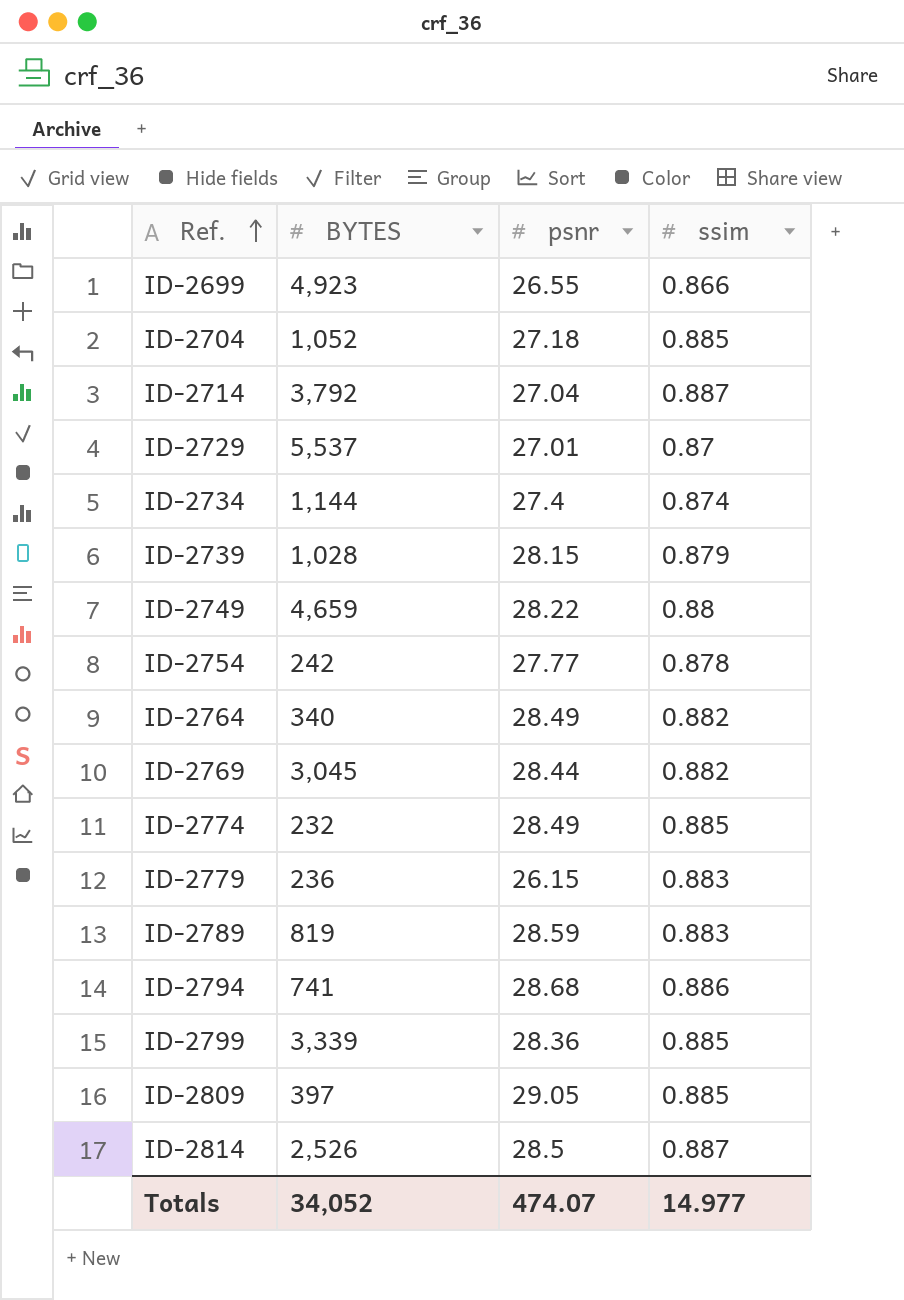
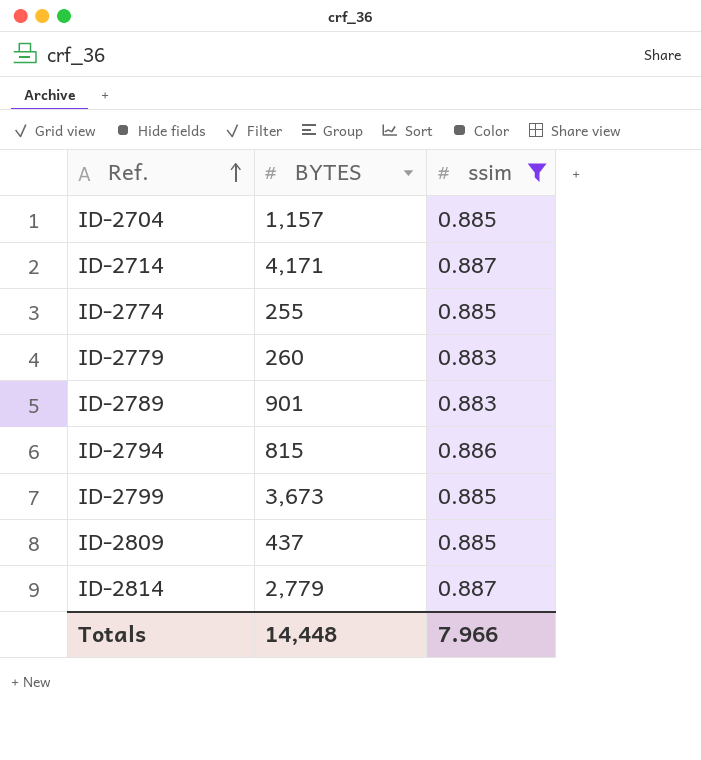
filter: none -> ssim >= 0.883
column psnr | position: 3 -> none
ID-2704 | BYTES: 1,052 -> 1,157
ID-2714 | BYTES: 3,792 -> 4,171
ID-2774 | BYTES: 232 -> 255
ID-2779 | BYTES: 236 -> 260
ID-2789 | BYTES: 819 -> 901
ID-2794 | BYTES: 741 -> 815
ID-2799 | BYTES: 3,339 -> 3,673
ID-2809 | BYTES: 397 -> 437
ID-2814 | BYTES: 2,526 -> 2,779
Totals | BYTES: 34,052 -> 14,448
Totals | ssim: 14.977 -> 7.966

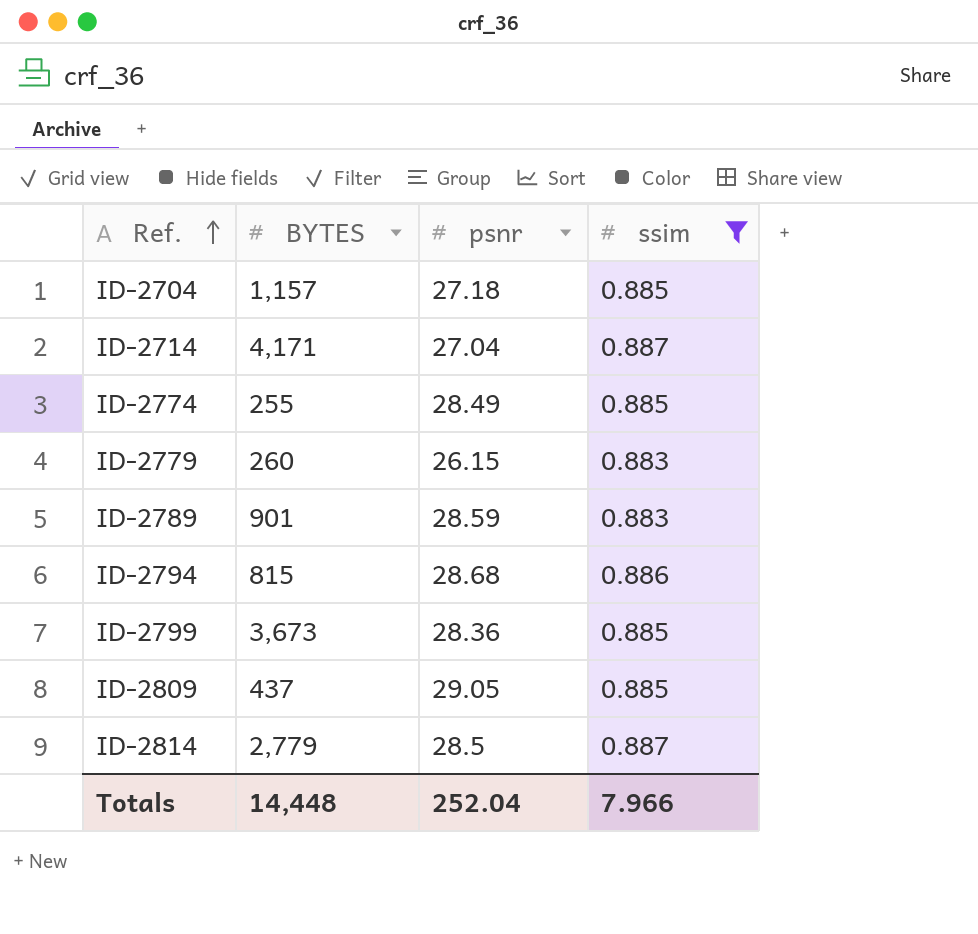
column psnr | position: none -> 3

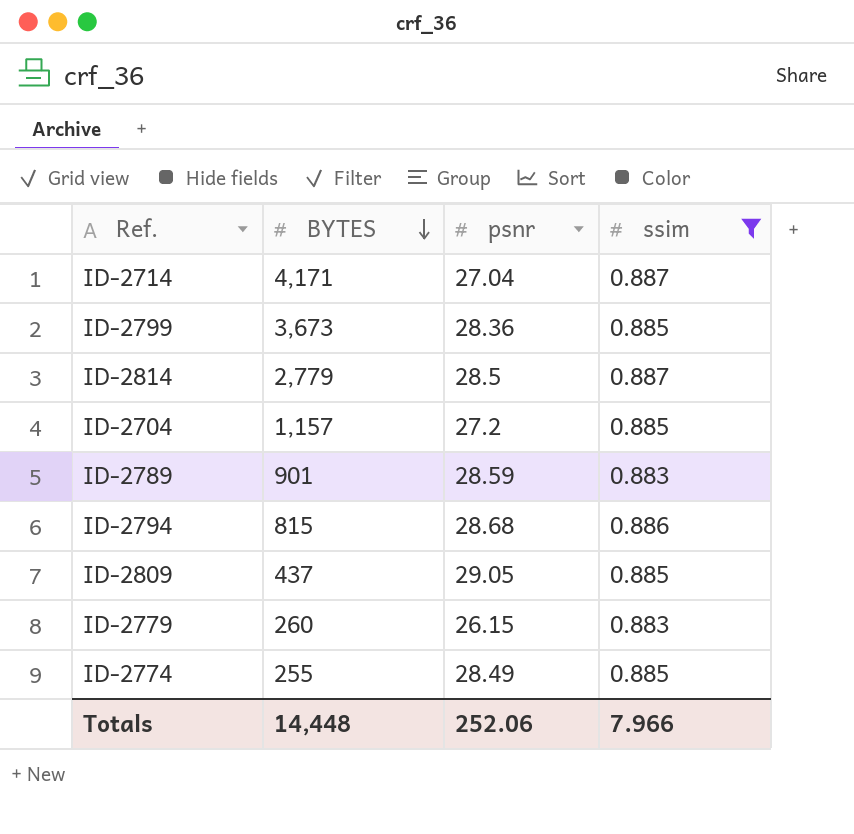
row order: Ref. ascending -> BYTES descending
ID-2704 | psnr: 27.18 -> 27.2
Totals | psnr: 252.04 -> 252.06

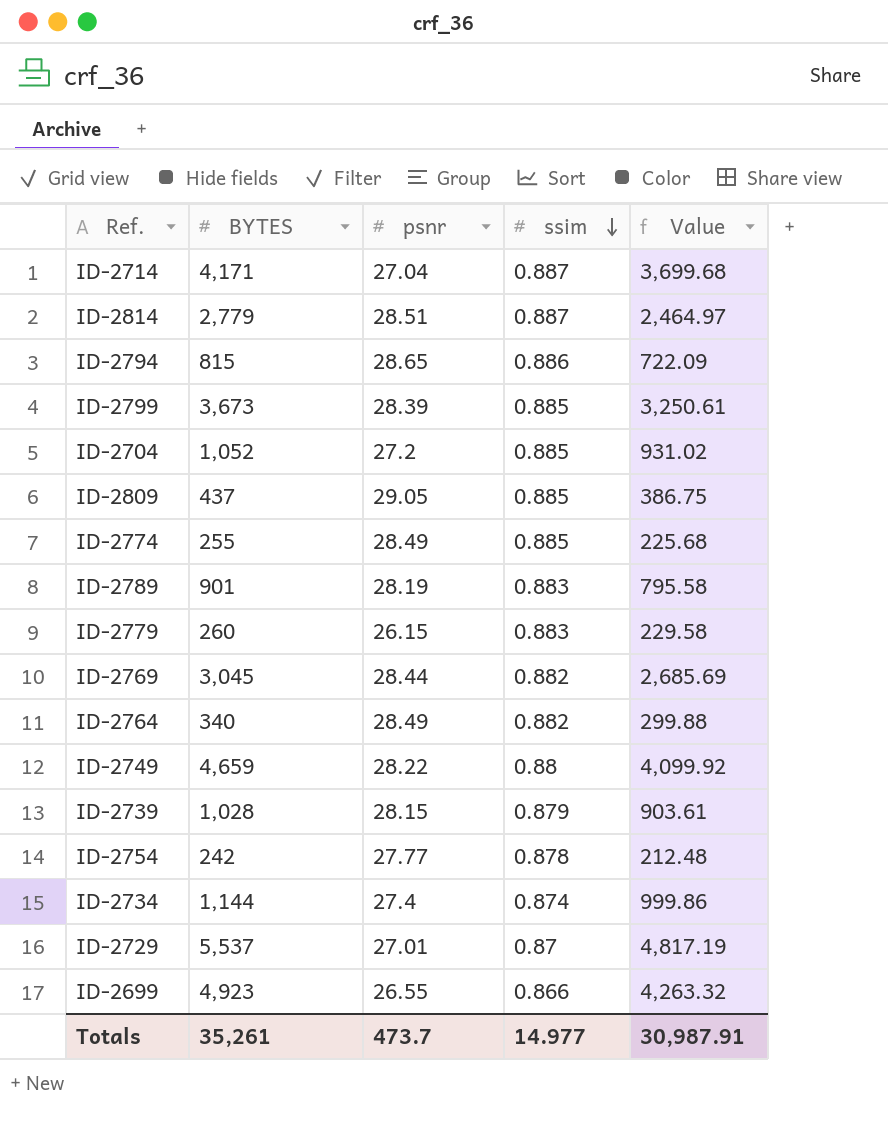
filter: ssim >= 0.883 -> none
row order: BYTES descending -> ssim descending
column Value | formula: none -> [BYTES] * [ssim]
ID-2814 | psnr: 28.5 -> 28.51
ID-2794 | psnr: 28.68 -> 28.65
ID-2799 | psnr: 28.36 -> 28.39
ID-2704 | BYTES: 1,157 -> 1,052
ID-2789 | psnr: 28.59 -> 28.19
Totals | BYTES: 14,448 -> 35,261
Totals | psnr: 252.06 -> 473.7
Totals | ssim: 7.966 -> 14.977

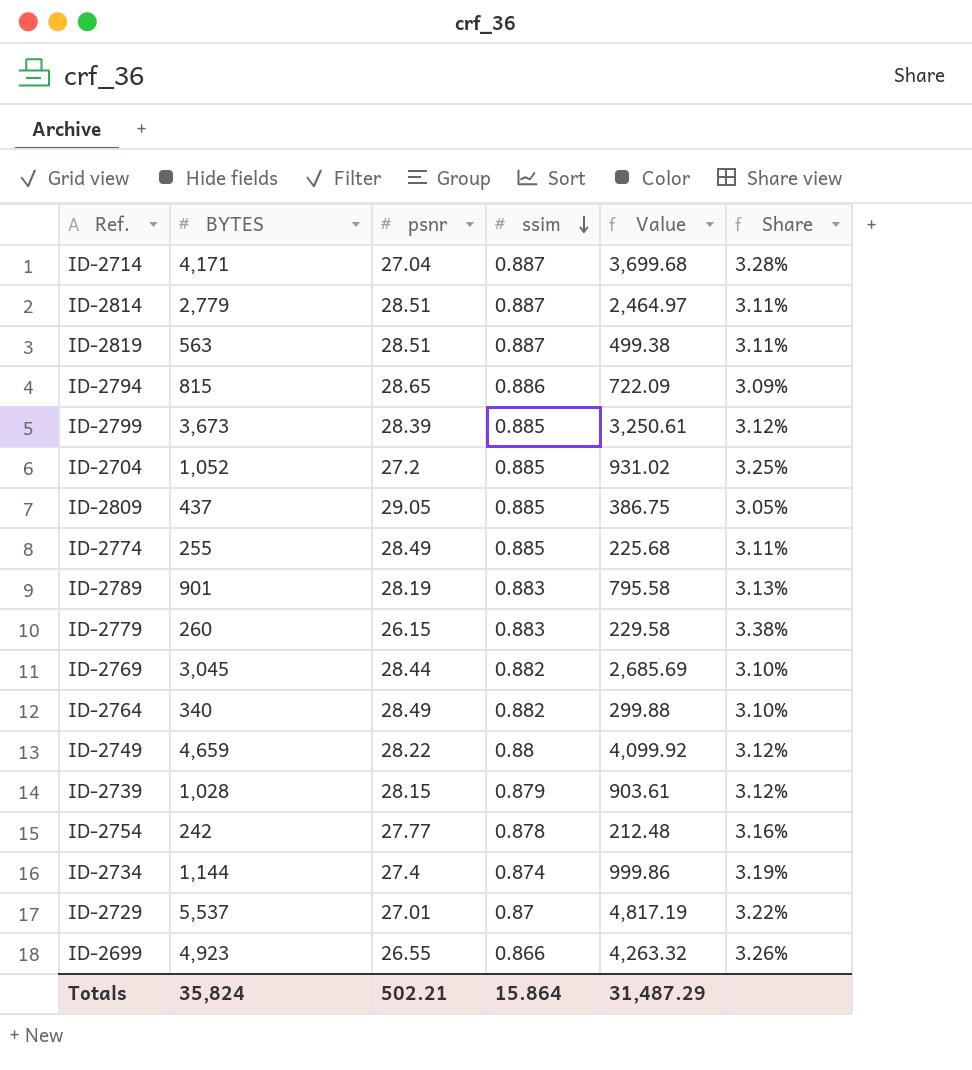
column Share | formula: none -> [ssim] / [psnr]
row ID-2819: none -> 563 | 28.51 | 0.887 | 499.38 | 3.11%
Totals | BYTES: 35,261 -> 35,824
Totals | psnr: 473.7 -> 502.21
Totals | ssim: 14.977 -> 15.864
Totals | Value: 30,987.91 -> 31,487.29

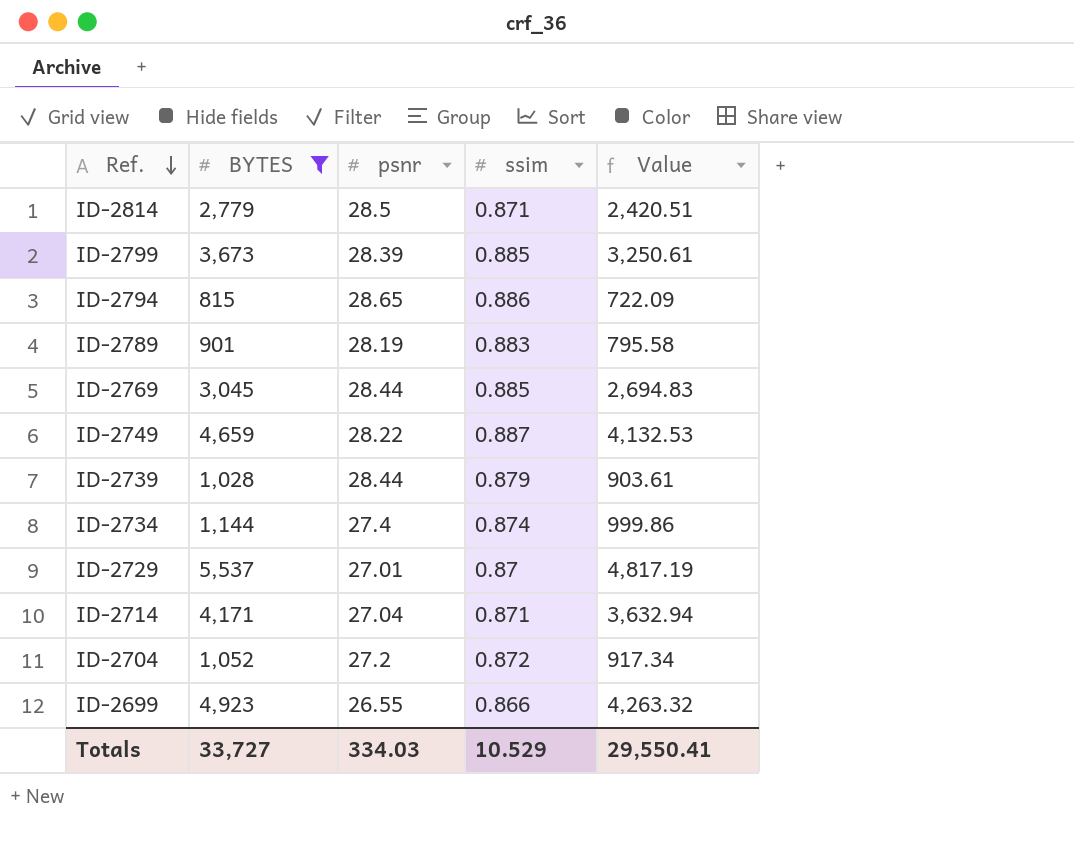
filter: none -> BYTES >= 815
row order: ssim descending -> Ref. descending
column Share | formula: [ssim] / [psnr] -> none
ID-2814 | psnr: 28.51 -> 28.5
ID-2814 | ssim: 0.887 -> 0.871
ID-2814 | Value: 2,464.97 -> 2,420.51
ID-2769 | ssim: 0.882 -> 0.885
ID-2769 | Value: 2,685.69 -> 2,694.83
ID-2749 | ssim: 0.88 -> 0.887
ID-2749 | Value: 4,099.92 -> 4,132.53
ID-2739 | psnr: 28.15 -> 28.44
ID-2714 | ssim: 0.887 -> 0.871
ID-2714 | Value: 3,699.68 -> 3,632.94
ID-2704 | ssim: 0.885 -> 0.872
ID-2704 | Value: 931.02 -> 917.34
Totals | BYTES: 35,824 -> 33,727
Totals | psnr: 502.21 -> 334.03
Totals | ssim: 15.864 -> 10.529
Totals | Value: 31,487.29 -> 29,550.41

